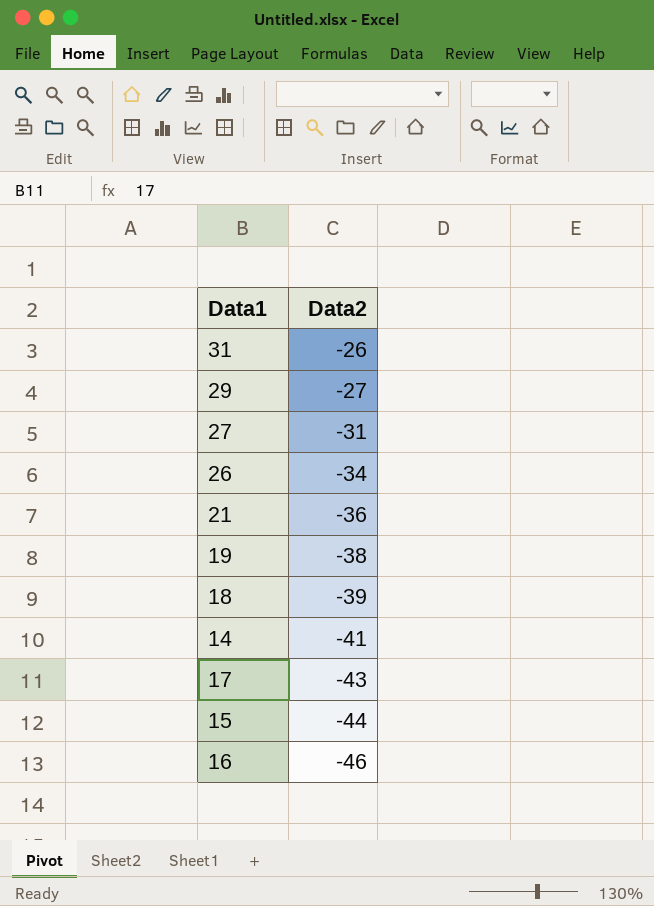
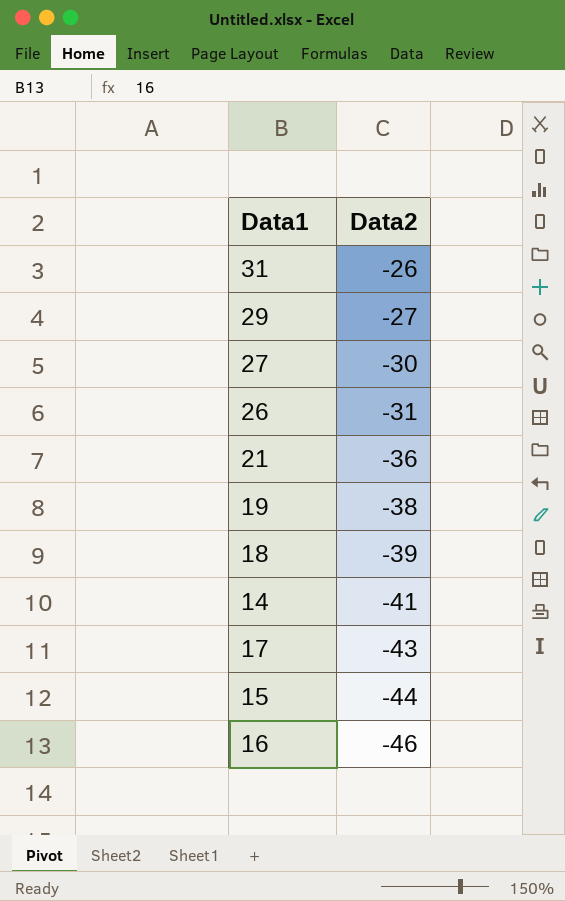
27 | Data2: -31 -> -30
26 | Data2: -34 -> -31

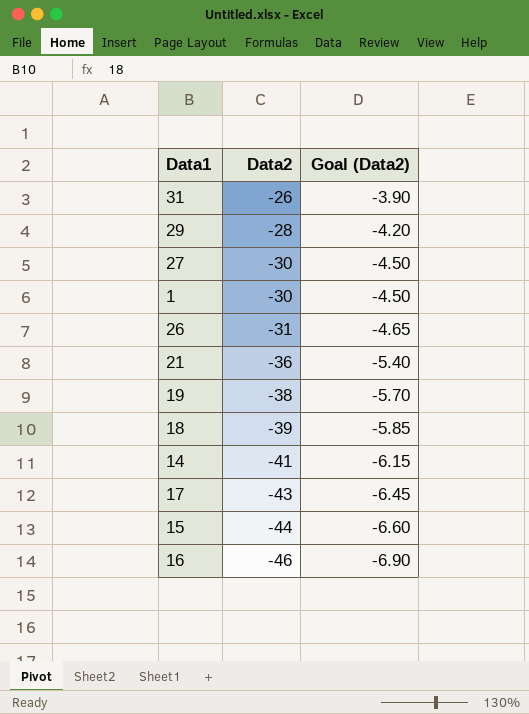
column Goal (Data2) | formula: none -> [Data2] * 0.15
29 | Data2: -27 -> -28
row 1: none -> -30 | -4.50

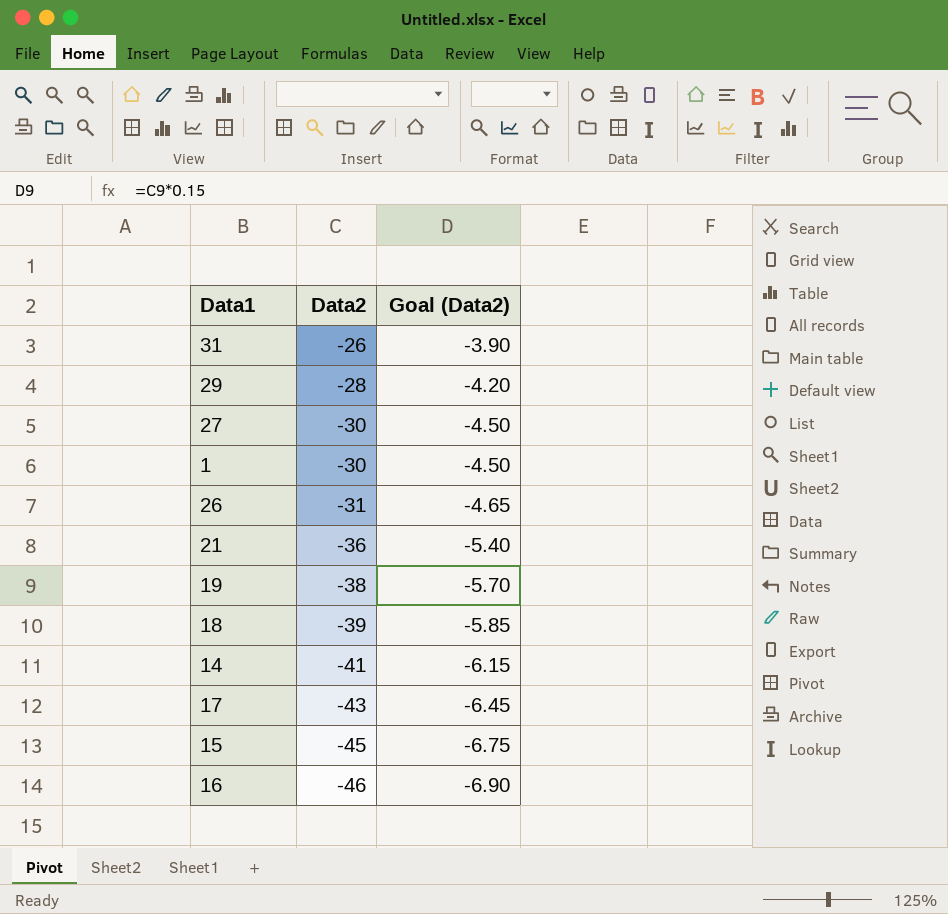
15 | Data2: -44 -> -45
15 | Goal (Data2): -6.60 -> -6.75

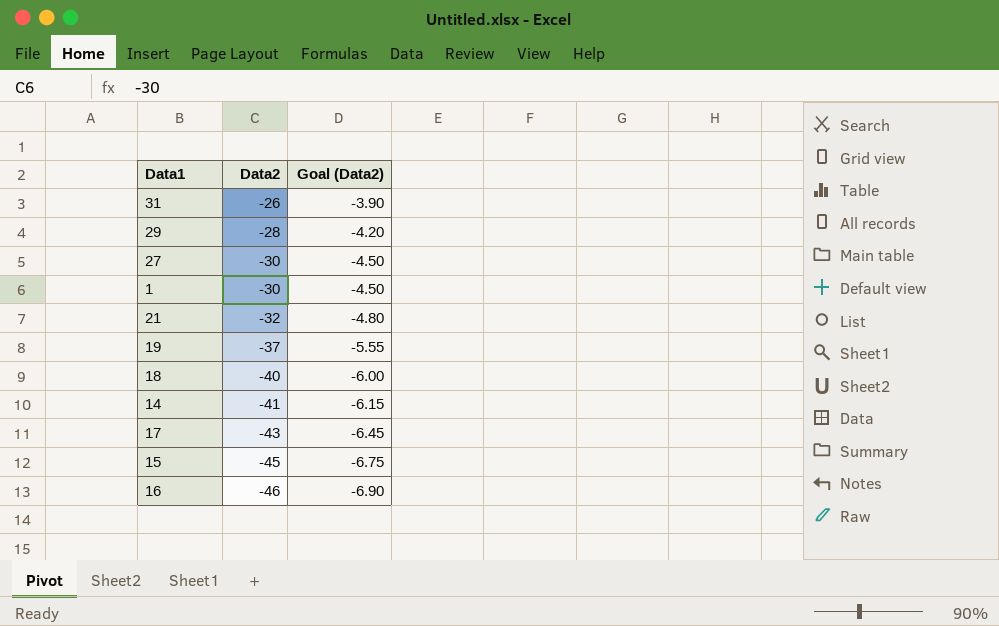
row 26: -31 | -4.65 -> none
21 | Data2: -36 -> -32
21 | Goal (Data2): -5.40 -> -4.80
19 | Data2: -38 -> -37
19 | Goal (Data2): -5.70 -> -5.55
18 | Data2: -39 -> -40
18 | Goal (Data2): -5.85 -> -6.00

